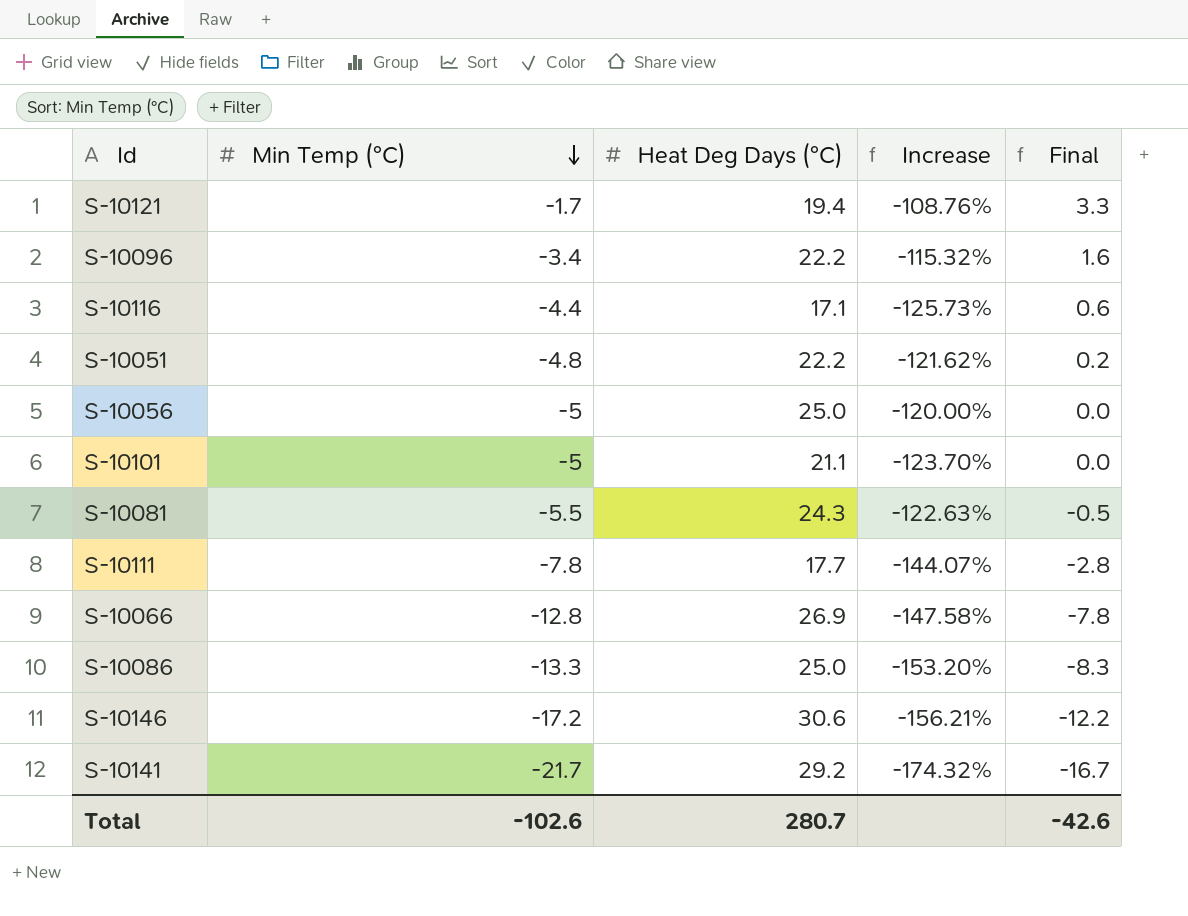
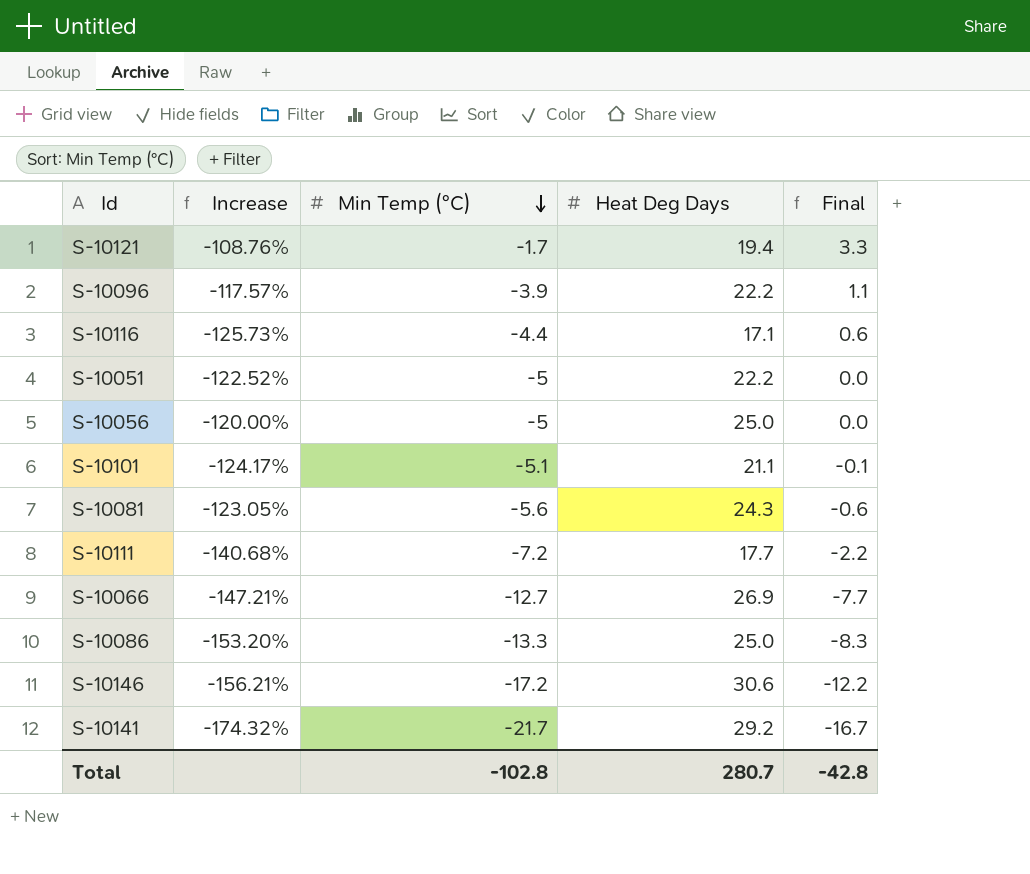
column Increase | position: 4 -> 2
column name: Heat Deg Days (°C) -> Heat Deg Days
S-10096 | Increase: -115.32% -> -117.57%
S-10096 | Min Temp (°C): -3.4 -> -3.9
S-10096 | Final: 1.6 -> 1.1
S-10051 | Increase: -121.62% -> -122.52%
S-10051 | Min Temp (°C): -4.8 -> -5
S-10051 | Final: 0.2 -> 0.0
S-10101 | Increase: -123.70% -> -124.17%
S-10101 | Min Temp (°C): -5 -> -5.1
S-10101 | Final: 0.0 -> -0.1
S-10081 | Increase: -122.63% -> -123.05%
S-10081 | Min Temp (°C): -5.5 -> -5.6
S-10081 | Final: -0.5 -> -0.6
S-10111 | Increase: -144.07% -> -140.68%
S-10111 | Min Temp (°C): -7.8 -> -7.2
S-10111 | Final: -2.8 -> -2.2
S-10066 | Increase: -147.58% -> -147.21%
S-10066 | Min Temp (°C): -12.8 -> -12.7
S-10066 | Final: -7.8 -> -7.7
Total | Min Temp (°C): -102.6 -> -102.8
Total | Final: -42.6 -> -42.8

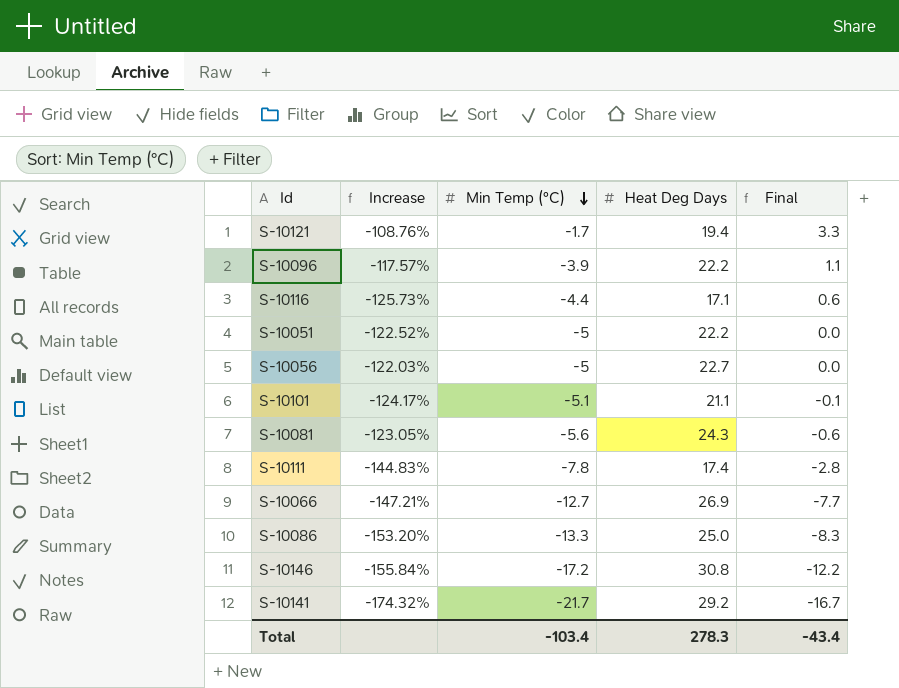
S-10056 | Increase: -120.00% -> -122.03%
S-10056 | Heat Deg Days: 25.0 -> 22.7
S-10111 | Increase: -140.68% -> -144.83%
S-10111 | Min Temp (°C): -7.2 -> -7.8
S-10111 | Heat Deg Days: 17.7 -> 17.4
S-10111 | Final: -2.2 -> -2.8
S-10146 | Increase: -156.21% -> -155.84%
S-10146 | Heat Deg Days: 30.6 -> 30.8
Total | Min Temp (°C): -102.8 -> -103.4
Total | Heat Deg Days: 280.7 -> 278.3
Total | Final: -42.8 -> -43.4

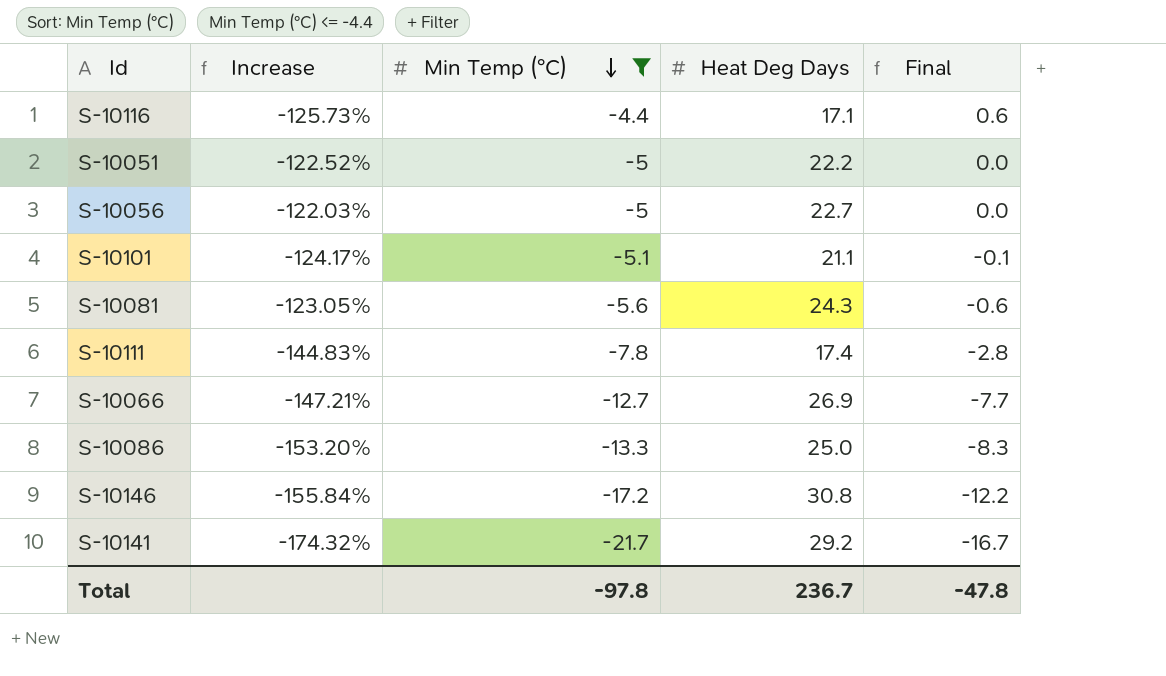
filter: none -> Min Temp (°C) <= -4.4
Total | Min Temp (°C): -103.4 -> -97.8
Total | Heat Deg Days: 278.3 -> 236.7
Total | Final: -43.4 -> -47.8

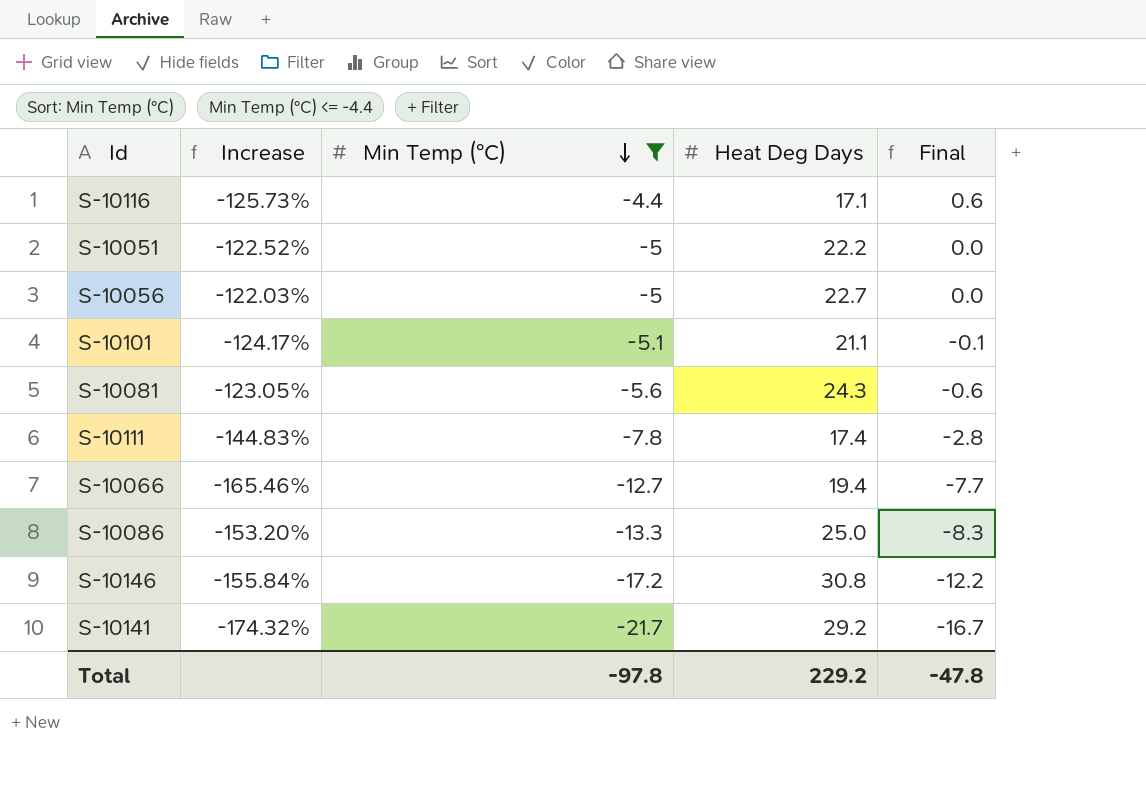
S-10066 | Increase: -147.21% -> -165.46%
S-10066 | Heat Deg Days: 26.9 -> 19.4
Total | Heat Deg Days: 236.7 -> 229.2

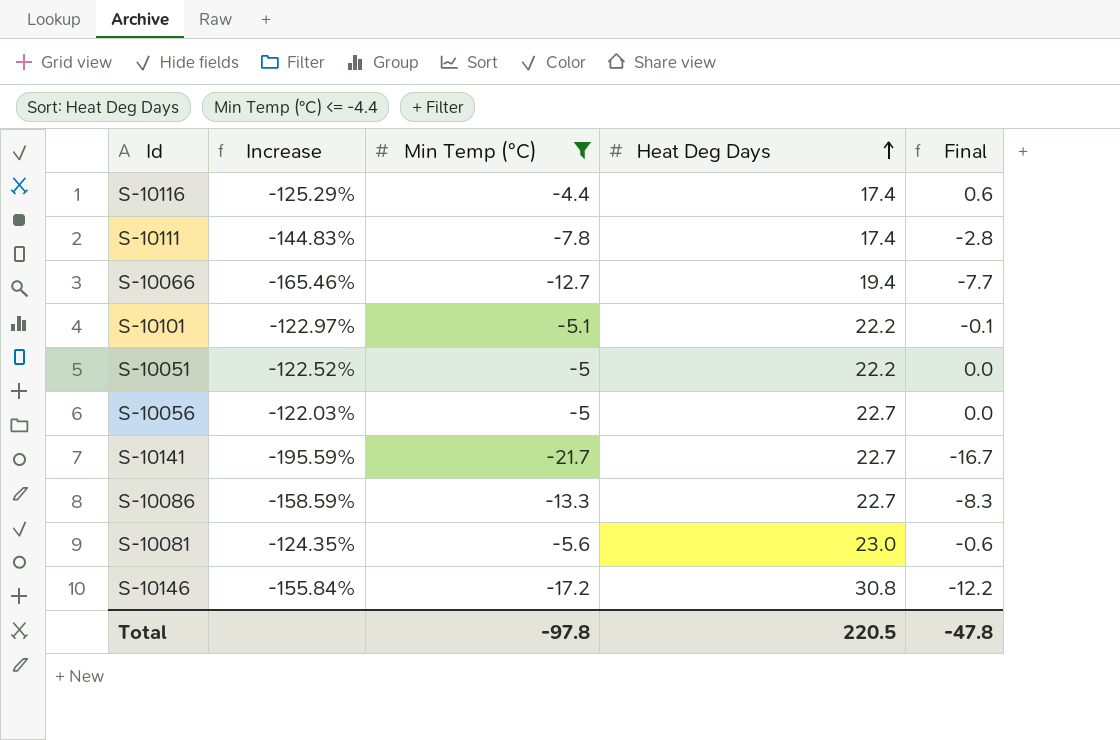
row order: Min Temp (°C) descending -> Heat Deg Days ascending
S-10116 | Increase: -125.73% -> -125.29%
S-10116 | Heat Deg Days: 17.1 -> 17.4
S-10101 | Increase: -124.17% -> -122.97%
S-10101 | Heat Deg Days: 21.1 -> 22.2
S-10141 | Increase: -174.32% -> -195.59%
S-10141 | Heat Deg Days: 29.2 -> 22.7
S-10086 | Increase: -153.20% -> -158.59%
S-10086 | Heat Deg Days: 25.0 -> 22.7
S-10081 | Increase: -123.05% -> -124.35%
S-10081 | Heat Deg Days: 24.3 -> 23.0
Total | Heat Deg Days: 229.2 -> 220.5

